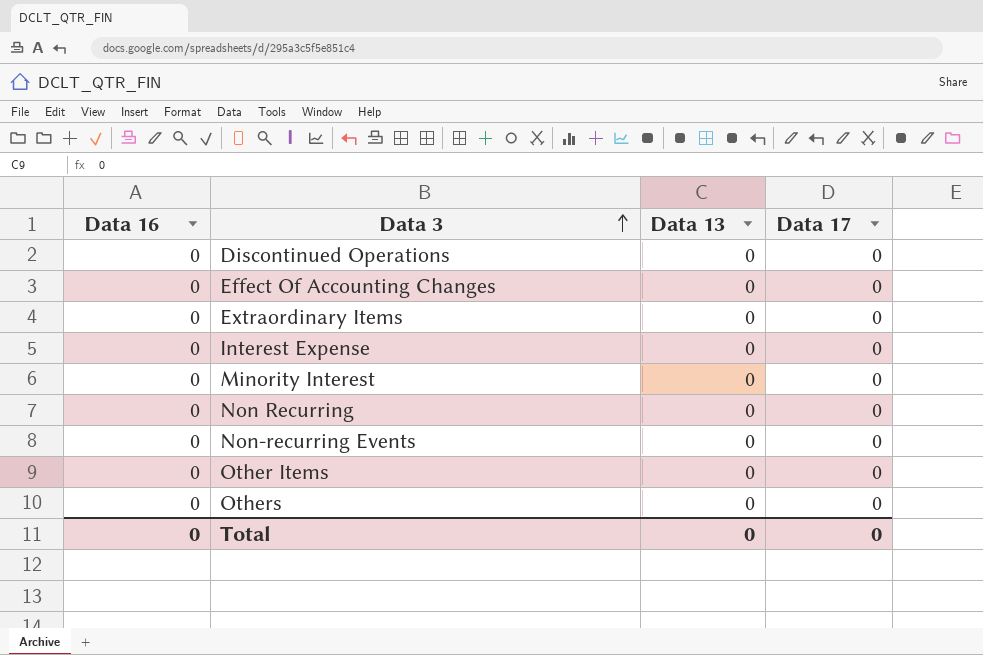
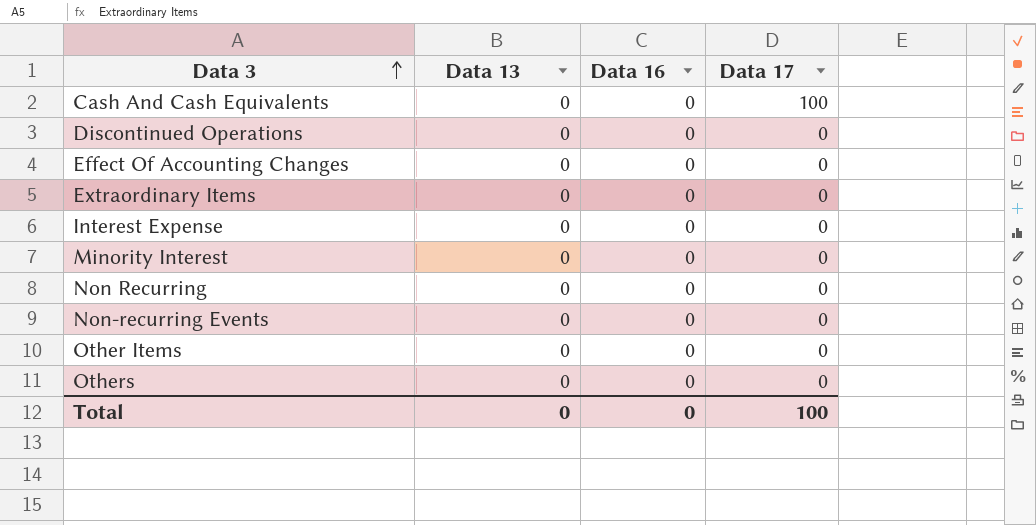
column Data 16 | position: 1 -> 3
row Cash And Cash Equivalents: none -> 0 | 0 | 100
Total | Data 17: 0 -> 100

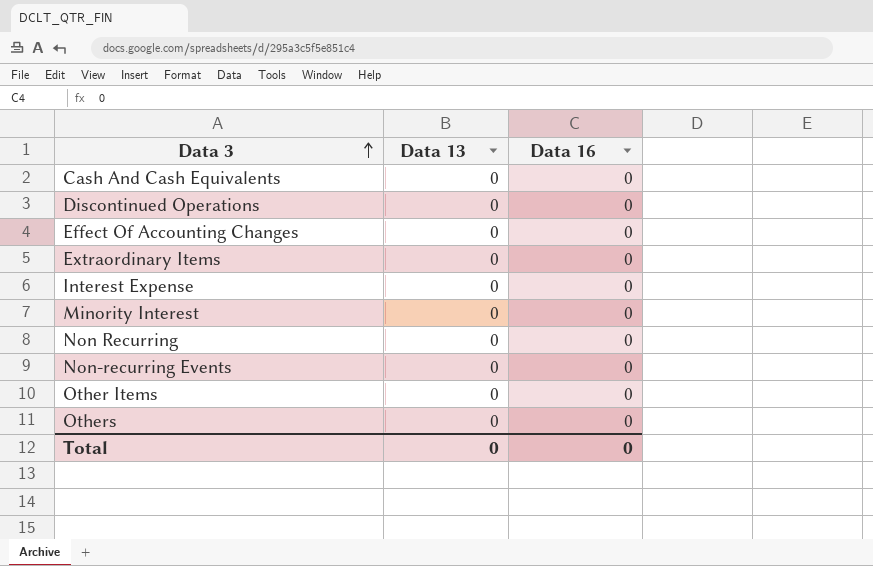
column Data 17 | position: 4 -> none

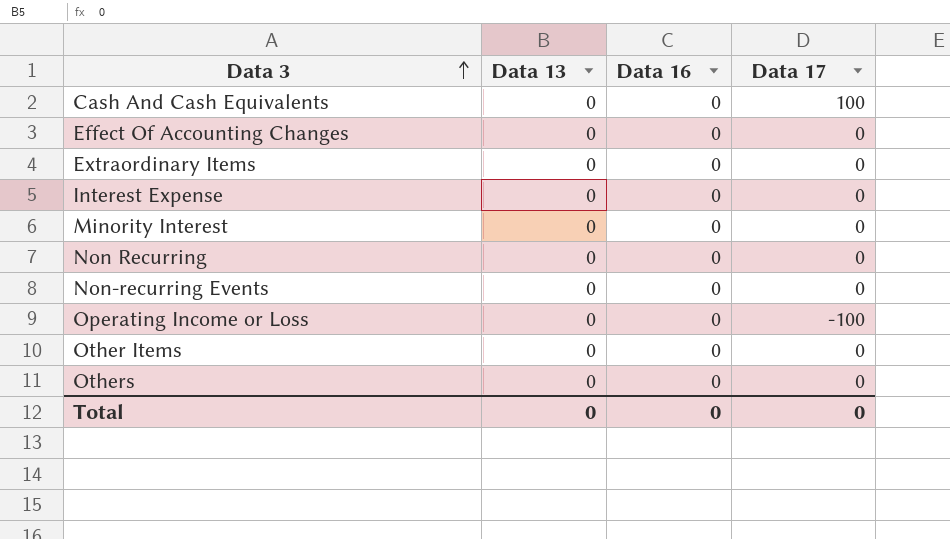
column Data 17 | position: none -> 4
row Discontinued Operations: 0 | 0 -> none
row Operating Income or Loss: none -> 0 | 0 | -100

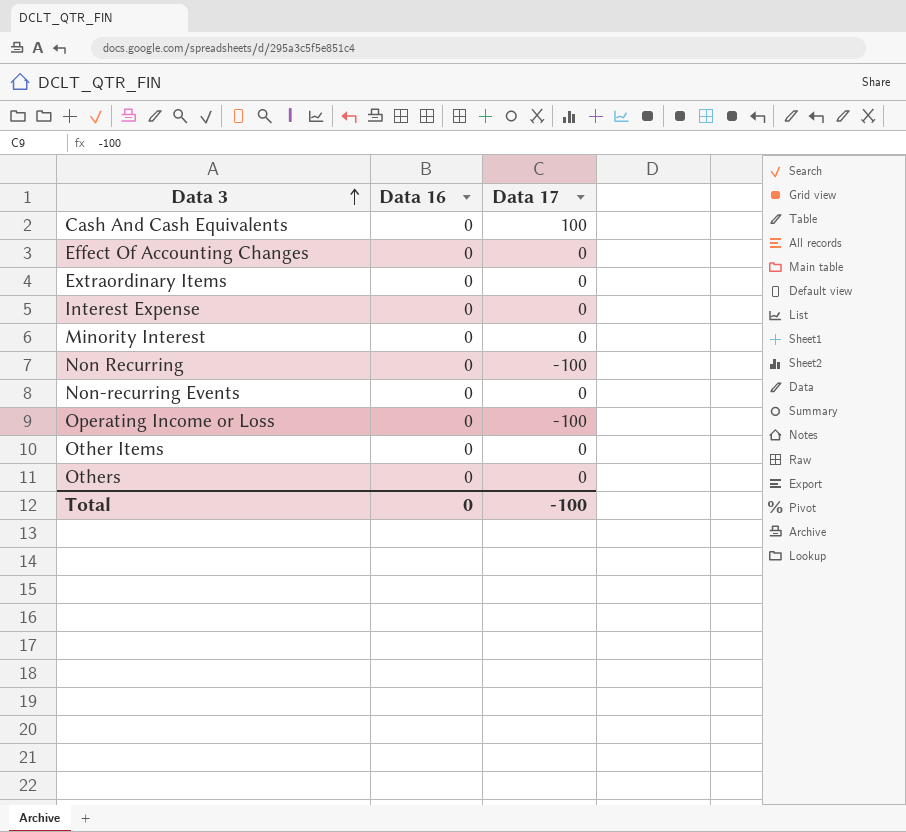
column Data 13 | position: 2 -> none
Non Recurring | Data 17: 0 -> -100
Total | Data 17: 0 -> -100

